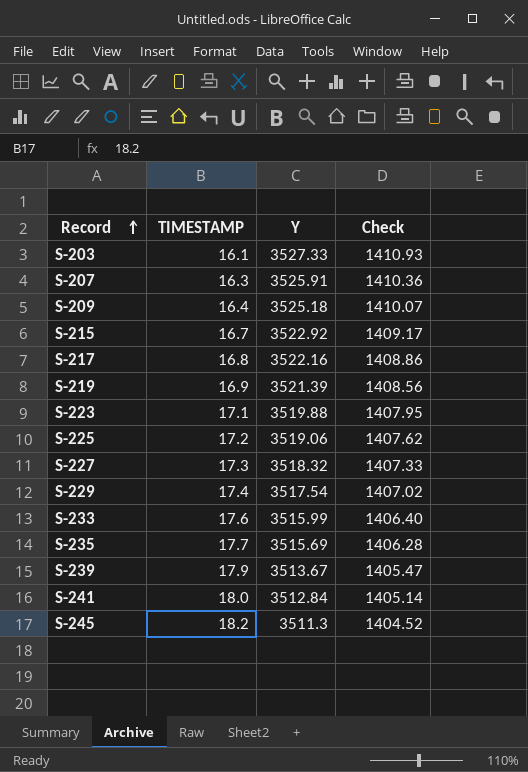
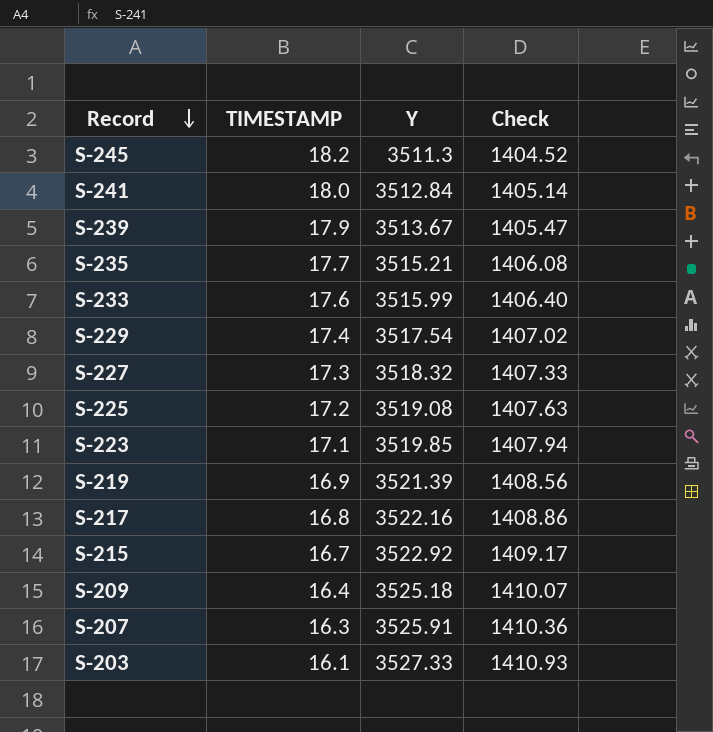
row order: Record ascending -> Record descending
S-235 | Y: 3515.69 -> 3515.21
S-235 | Check: 1406.28 -> 1406.08
S-225 | Y: 3519.06 -> 3519.08
S-225 | Check: 1407.62 -> 1407.63
S-223 | Y: 3519.88 -> 3519.85
S-223 | Check: 1407.95 -> 1407.94

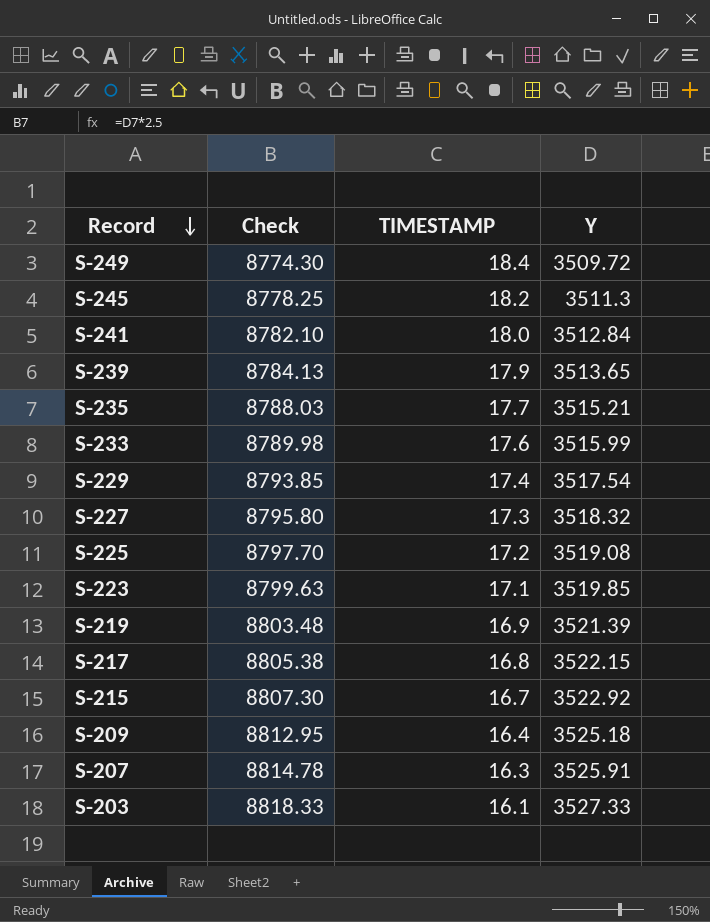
column Check | formula: [Y] * 0.4 -> [Y] * 2.5
column Check | position: 4 -> 2
row S-249: none -> 8774.30 | 18.4 | 3509.72
S-239 | Y: 3513.67 -> 3513.65
S-217 | Y: 3522.16 -> 3522.15

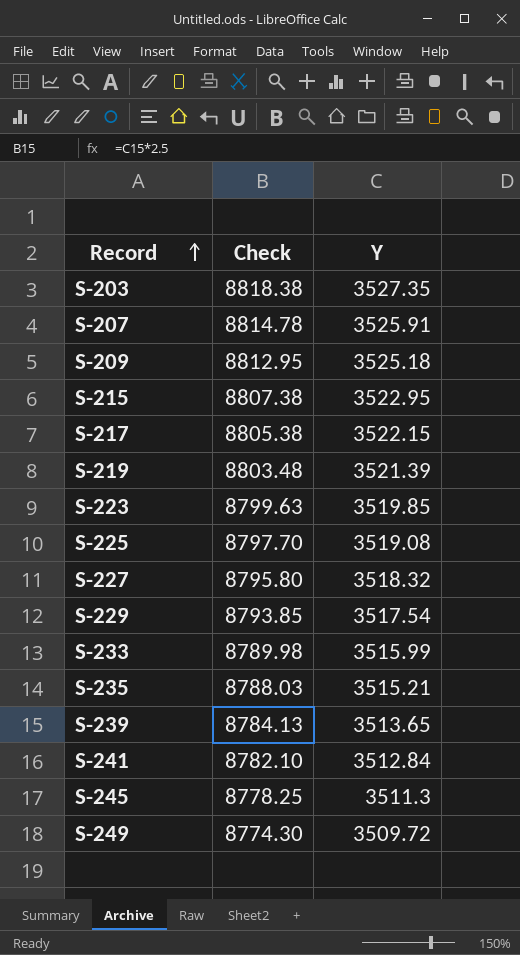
row order: Record descending -> Record ascending
column TIMESTAMP | position: 3 -> none
S-203 | Check: 8818.33 -> 8818.38
S-203 | Y: 3527.33 -> 3527.35
S-215 | Check: 8807.30 -> 8807.38
S-215 | Y: 3522.92 -> 3522.95

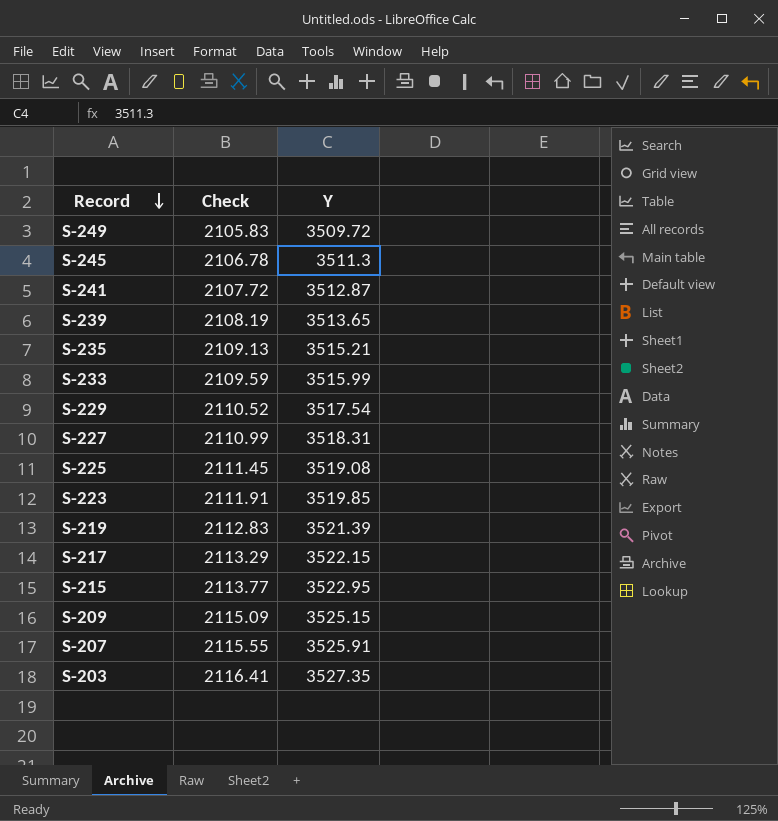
row order: Record ascending -> Record descending
column Check | formula: [Y] * 2.5 -> [Y] * 0.6
S-241 | Y: 3512.84 -> 3512.87
S-227 | Y: 3518.32 -> 3518.31
S-209 | Y: 3525.18 -> 3525.15

